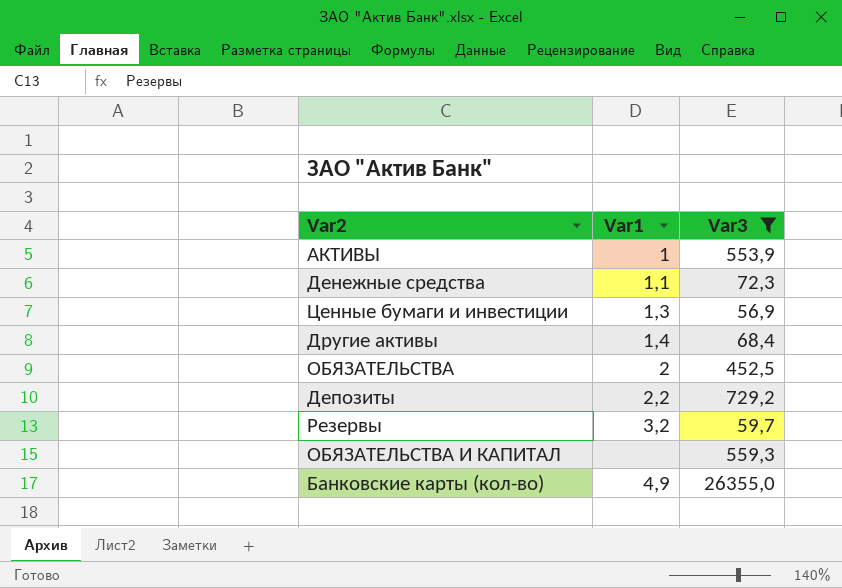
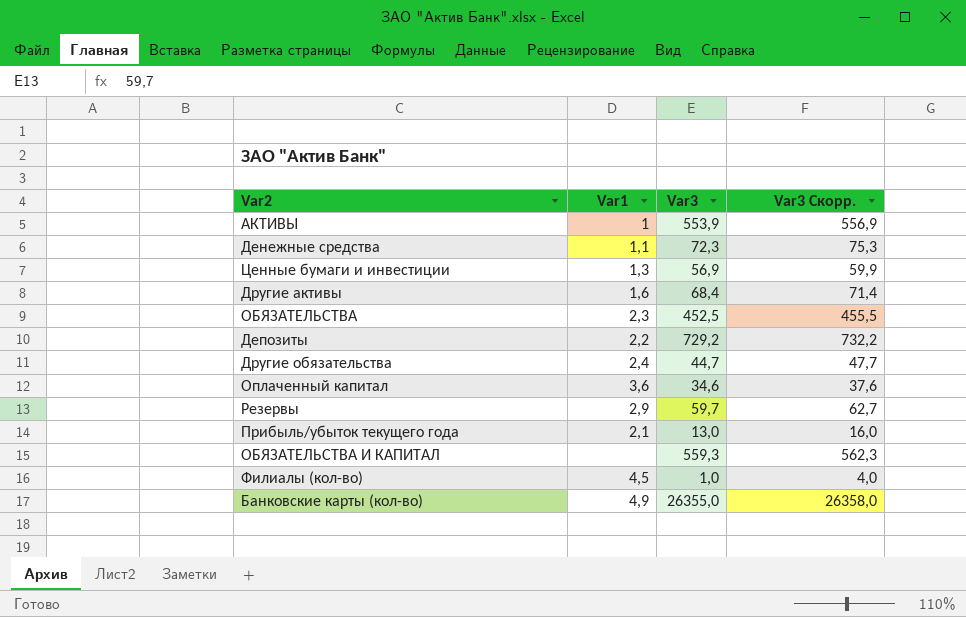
filter: Var3 >= 56,9 -> none
column Var3 Скорр. | formula: none -> [Var3] + 3
Другие активы | Var1: 1,4 -> 1,6
ОБЯЗАТЕЛЬСТВА | Var1: 2 -> 2,3
Резервы | Var1: 3,2 -> 2,9

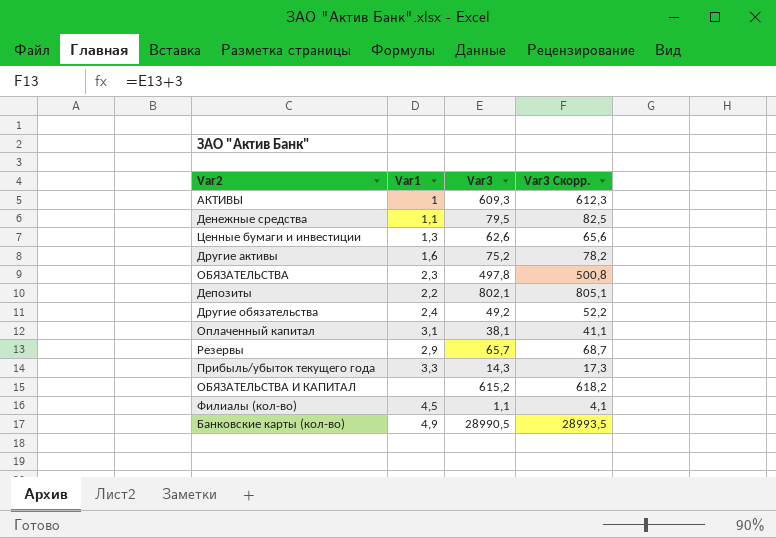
АКТИВЫ | Var3: 553,9 -> 609,3
АКТИВЫ | Var3 Скорр.: 556,9 -> 612,3
Денежные средства | Var3: 72,3 -> 79,5
Денежные средства | Var3 Скорр.: 75,3 -> 82,5
Ценные бумаги и инвестиции | Var3: 56,9 -> 62,6
Ценные бумаги и инвестиции | Var3 Скорр.: 59,9 -> 65,6
Другие активы | Var3: 68,4 -> 75,2
Другие активы | Var3 Скорр.: 71,4 -> 78,2
ОБЯЗАТЕЛЬСТВА | Var3: 452,5 -> 497,8
ОБЯЗАТЕЛЬСТВА | Var3 Скорр.: 455,5 -> 500,8
Депозиты | Var3: 729,2 -> 802,1
Депозиты | Var3 Скорр.: 732,2 -> 805,1
Другие обязательства | Var3: 44,7 -> 49,2
Другие обязательства | Var3 Скорр.: 47,7 -> 52,2
Оплаченный капитал | Var1: 3,6 -> 3,1
Оплаченный капитал | Var3: 34,6 -> 38,1
Оплаченный капитал | Var3 Скорр.: 37,6 -> 41,1
Резервы | Var3: 59,7 -> 65,7
Резервы | Var3 Скорр.: 62,7 -> 68,7
Прибыль/убыток текущего года | Var1: 2,1 -> 3,3
Прибыль/убыток текущего года | Var3: 13,0 -> 14,3
Прибыль/убыток текущего года | Var3 Скорр.: 16,0 -> 17,3
ОБЯЗАТЕЛЬСТВА И КАПИТАЛ | Var3: 559,3 -> 615,2
ОБЯЗАТЕЛЬСТВА И КАПИТАЛ | Var3 Скорр.: 562,3 -> 618,2
Филиалы (кол-во) | Var3: 1,0 -> 1,1
Филиалы (кол-во) | Var3 Скорр.: 4,0 -> 4,1
Банковские карты (кол-во) | Var3: 26355,0 -> 28990,5
Банковские карты (кол-во) | Var3 Скорр.: 26358,0 -> 28993,5

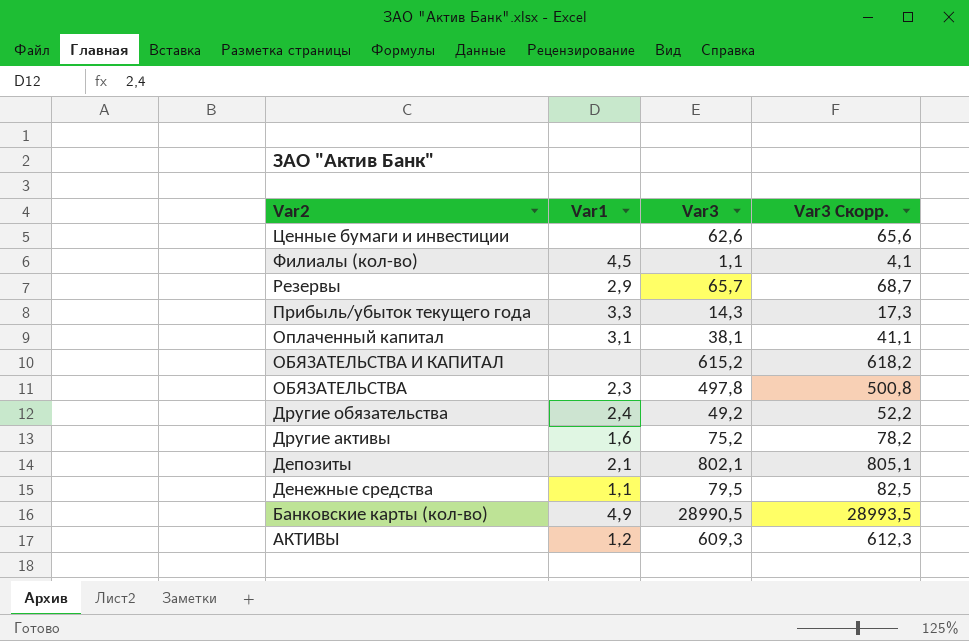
row order: none -> Var2 descending
Ценные бумаги и инвестиции | Var1: 1,3 -> none
Депозиты | Var1: 2,2 -> 2,1
АКТИВЫ | Var1: 1 -> 1,2

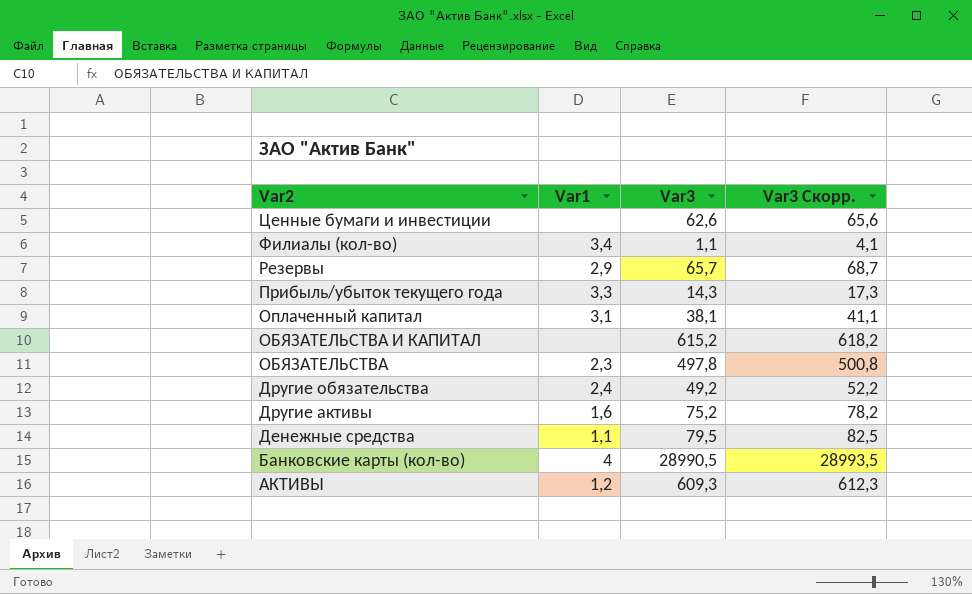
row Депозиты: 2,1 | 802,1 | 805,1 -> none
Филиалы (кол-во) | Var1: 4,5 -> 3,4
Банковские карты (кол-во) | Var1: 4,9 -> 4

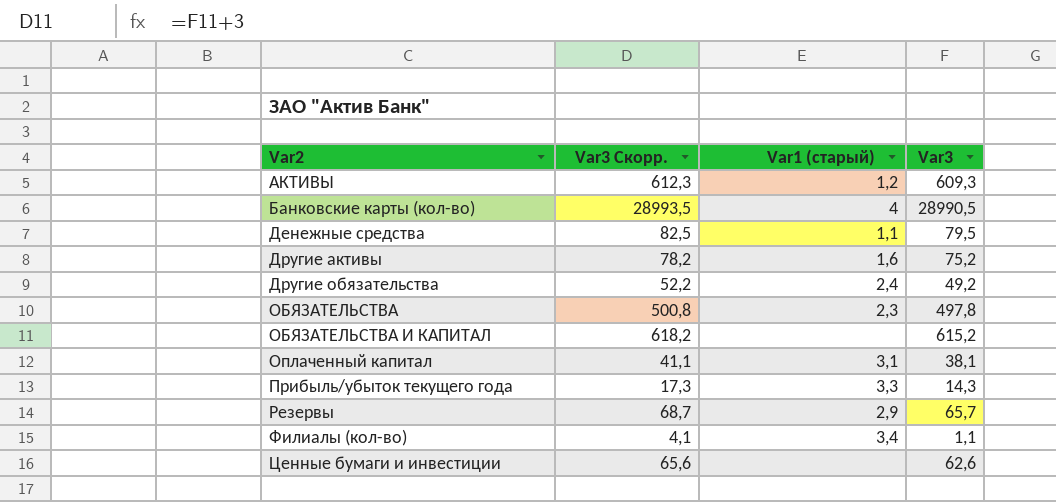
row order: Var2 descending -> Var2 ascending
column Var3 Скорр. | position: 4 -> 2
column name: Var1 -> Var1 (старый)

